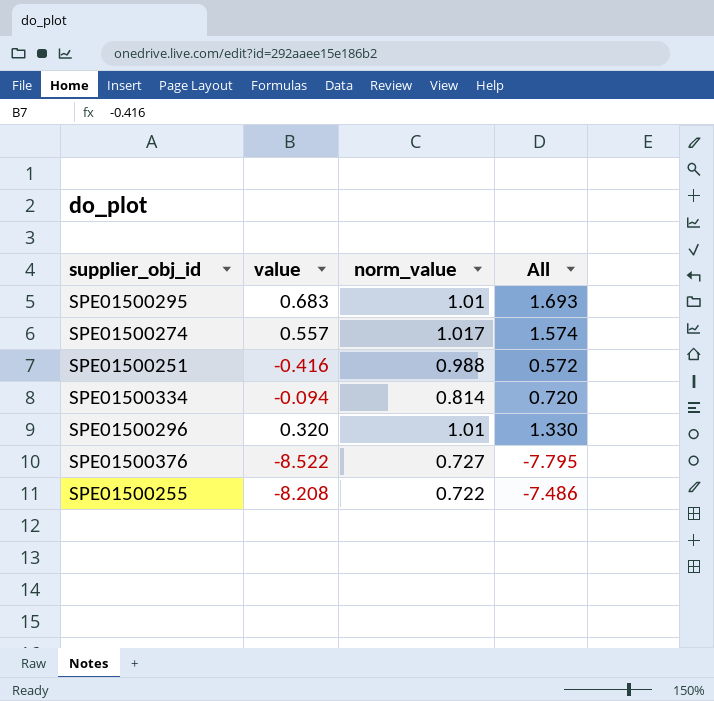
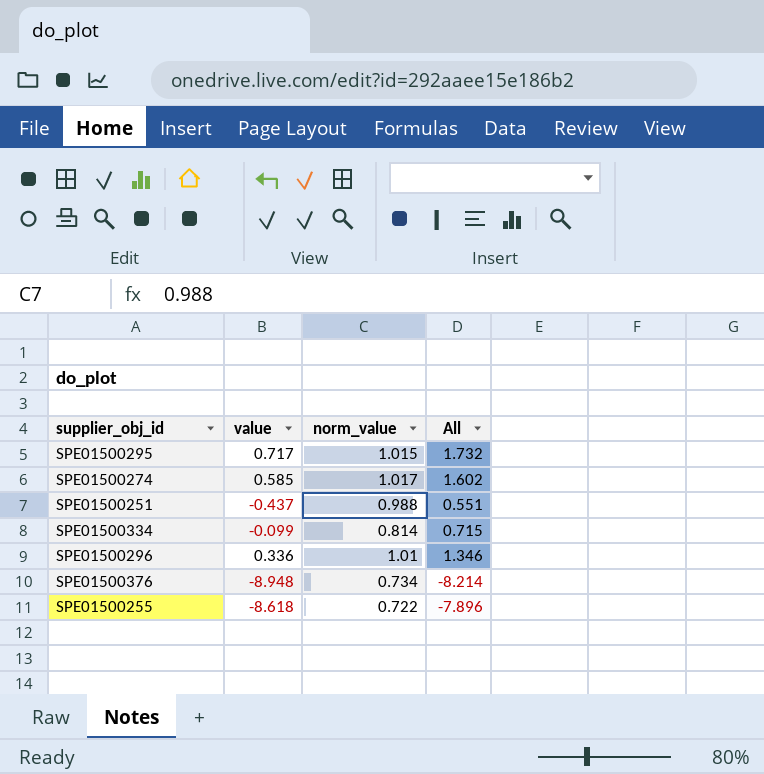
SPE01500295 | value: 0.683 -> 0.717
SPE01500295 | norm_value: 1.01 -> 1.015
SPE01500295 | All: 1.693 -> 1.732
SPE01500274 | value: 0.557 -> 0.585
SPE01500274 | All: 1.574 -> 1.602
SPE01500251 | value: -0.416 -> -0.437
SPE01500251 | All: 0.572 -> 0.551
SPE01500334 | value: -0.094 -> -0.099
SPE01500334 | All: 0.720 -> 0.715
SPE01500296 | value: 0.320 -> 0.336
SPE01500296 | All: 1.330 -> 1.346
SPE01500376 | value: -8.522 -> -8.948
SPE01500376 | norm_value: 0.727 -> 0.734
SPE01500376 | All: -7.795 -> -8.214
SPE01500255 | value: -8.208 -> -8.618
SPE01500255 | All: -7.486 -> -7.896

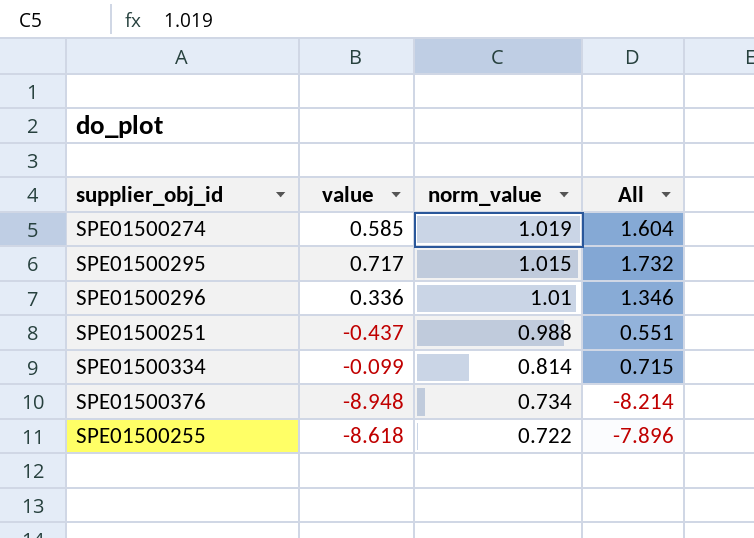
row order: none -> norm_value descending
SPE01500274 | norm_value: 1.017 -> 1.019
SPE01500274 | All: 1.602 -> 1.604

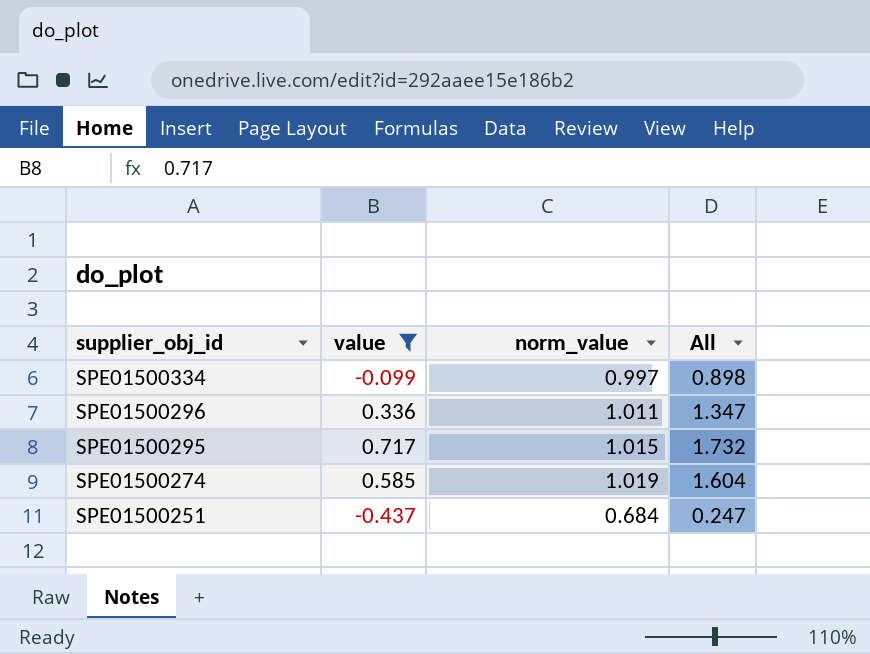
filter: none -> value >= -0.437
row order: norm_value descending -> supplier_obj_id descending
SPE01500334 | norm_value: 0.814 -> 0.997
SPE01500334 | All: 0.715 -> 0.898
SPE01500296 | norm_value: 1.01 -> 1.011
SPE01500296 | All: 1.346 -> 1.347
SPE01500251 | norm_value: 0.988 -> 0.684
SPE01500251 | All: 0.551 -> 0.247

